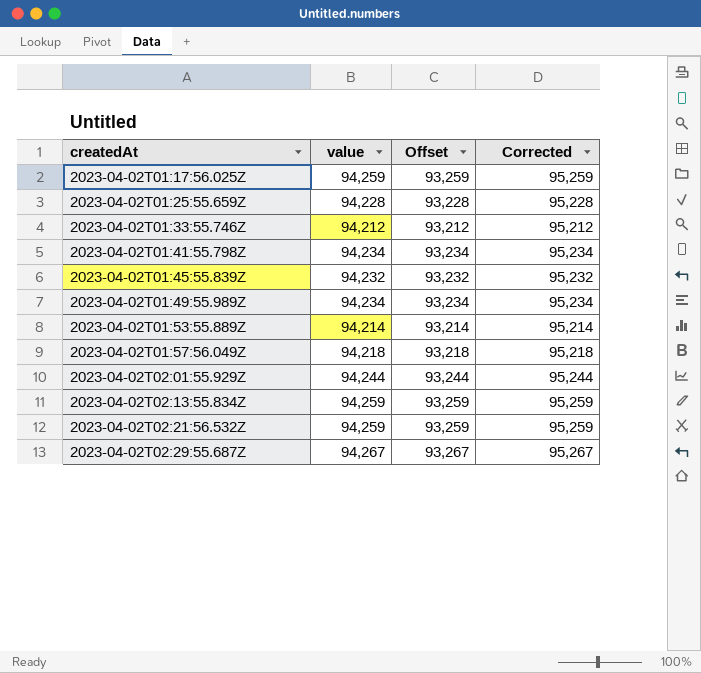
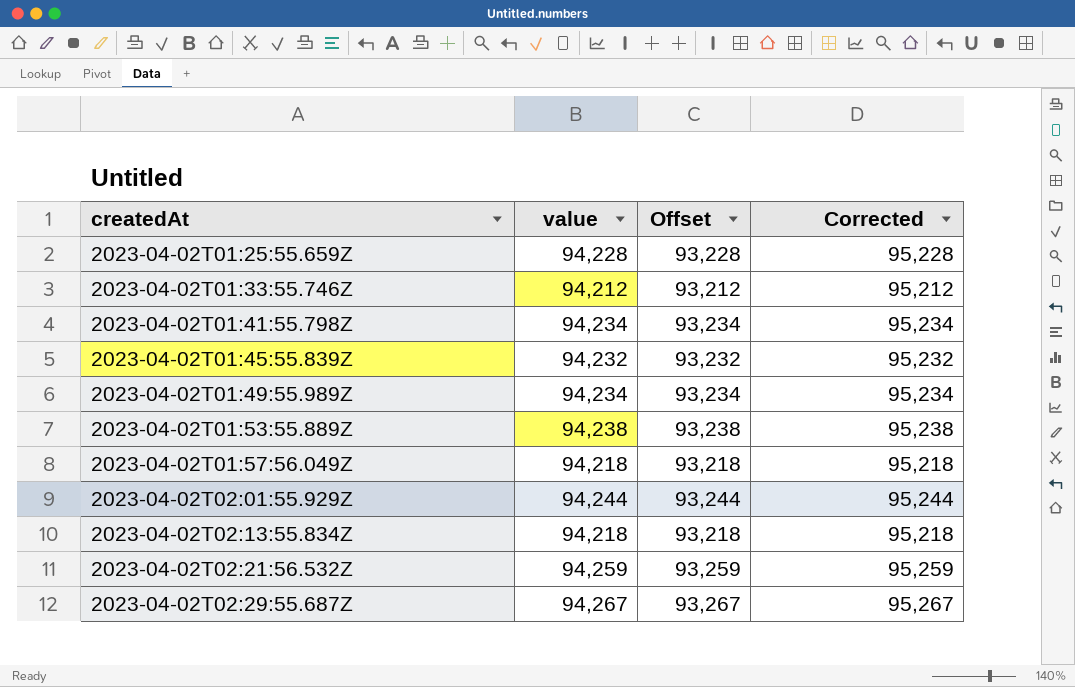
row 2023-04-02T01:17:56.025Z: 94,259 | 93,259 | 95,259 -> none
2023-04-02T01:53:55.889Z | value: 94,214 -> 94,238
2023-04-02T01:53:55.889Z | Offset: 93,214 -> 93,238
2023-04-02T01:53:55.889Z | Corrected: 95,214 -> 95,238
2023-04-02T02:13:55.834Z | value: 94,259 -> 94,218
2023-04-02T02:13:55.834Z | Offset: 93,259 -> 93,218
2023-04-02T02:13:55.834Z | Corrected: 95,259 -> 95,218

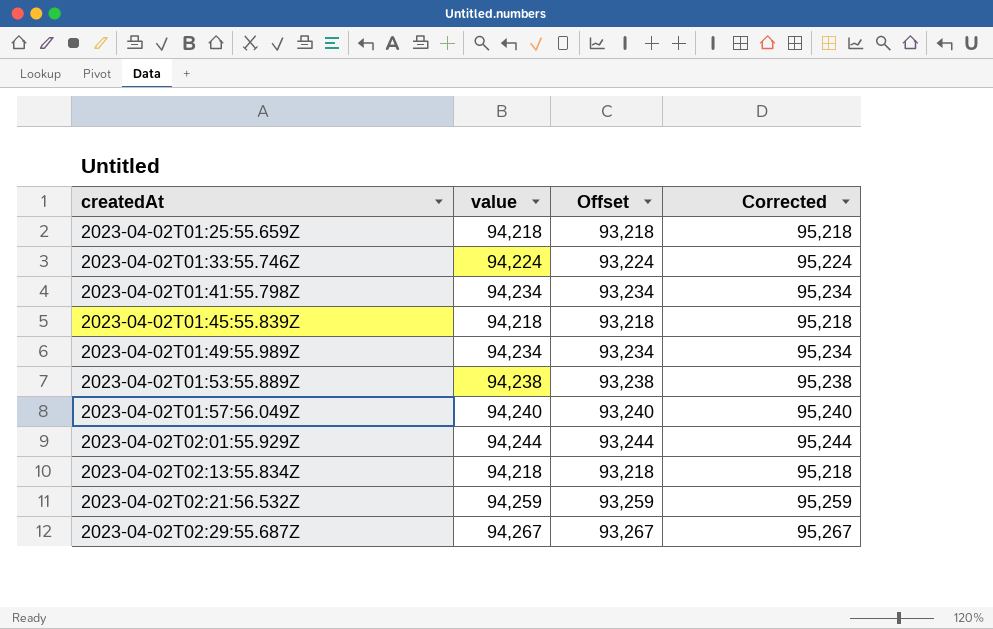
2023-04-02T01:25:55.659Z | value: 94,228 -> 94,218
2023-04-02T01:25:55.659Z | Offset: 93,228 -> 93,218
2023-04-02T01:25:55.659Z | Corrected: 95,228 -> 95,218
2023-04-02T01:33:55.746Z | value: 94,212 -> 94,224
2023-04-02T01:33:55.746Z | Offset: 93,212 -> 93,224
2023-04-02T01:33:55.746Z | Corrected: 95,212 -> 95,224
2023-04-02T01:45:55.839Z | value: 94,232 -> 94,218
2023-04-02T01:45:55.839Z | Offset: 93,232 -> 93,218
2023-04-02T01:45:55.839Z | Corrected: 95,232 -> 95,218
2023-04-02T01:57:56.049Z | value: 94,218 -> 94,240
2023-04-02T01:57:56.049Z | Offset: 93,218 -> 93,240
2023-04-02T01:57:56.049Z | Corrected: 95,218 -> 95,240

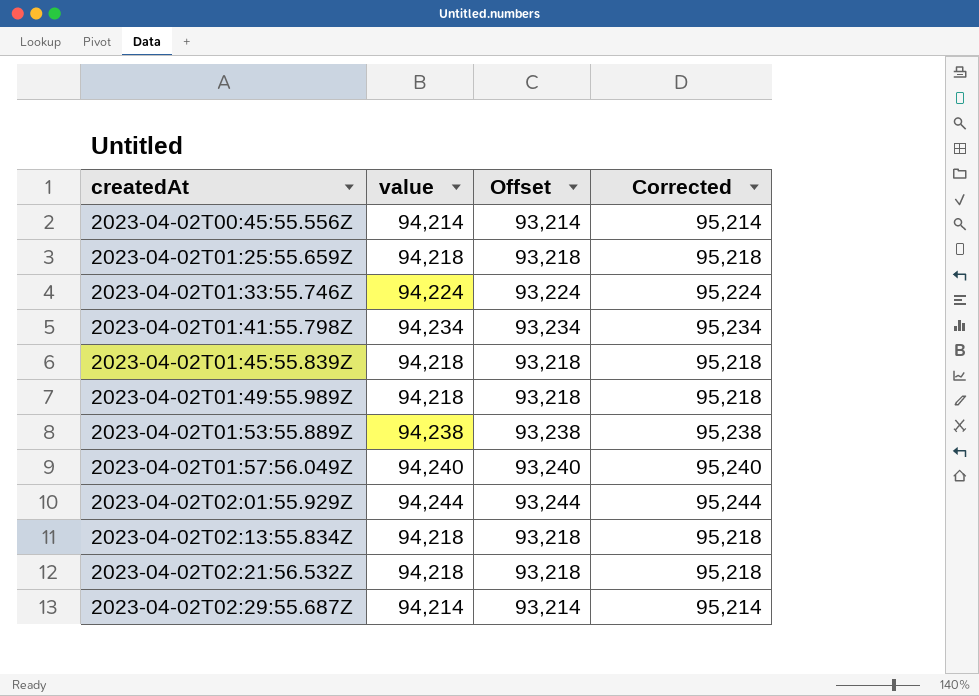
row 2023-04-02T00:45:55.556Z: none -> 94,214 | 93,214 | 95,214
2023-04-02T01:49:55.989Z | value: 94,234 -> 94,218
2023-04-02T01:49:55.989Z | Offset: 93,234 -> 93,218
2023-04-02T01:49:55.989Z | Corrected: 95,234 -> 95,218
2023-04-02T02:21:56.532Z | value: 94,259 -> 94,218
2023-04-02T02:21:56.532Z | Offset: 93,259 -> 93,218
2023-04-02T02:21:56.532Z | Corrected: 95,259 -> 95,218
2023-04-02T02:29:55.687Z | value: 94,267 -> 94,214
2023-04-02T02:29:55.687Z | Offset: 93,267 -> 93,214
2023-04-02T02:29:55.687Z | Corrected: 95,267 -> 95,214

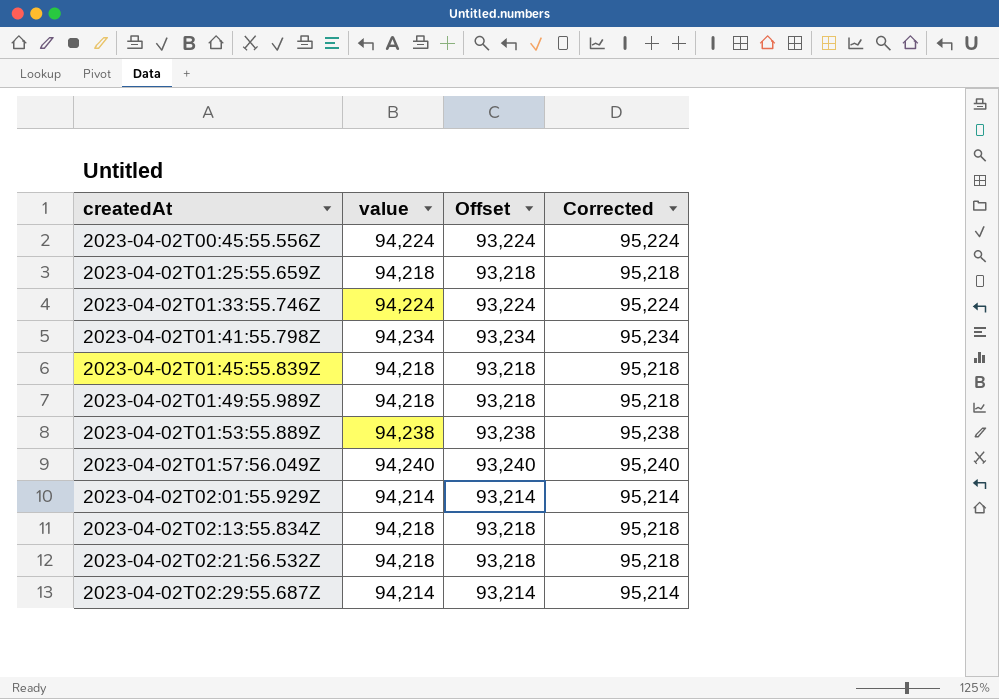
2023-04-02T00:45:55.556Z | value: 94,214 -> 94,224
2023-04-02T00:45:55.556Z | Offset: 93,214 -> 93,224
2023-04-02T00:45:55.556Z | Corrected: 95,214 -> 95,224
2023-04-02T02:01:55.929Z | value: 94,244 -> 94,214
2023-04-02T02:01:55.929Z | Offset: 93,244 -> 93,214
2023-04-02T02:01:55.929Z | Corrected: 95,244 -> 95,214

